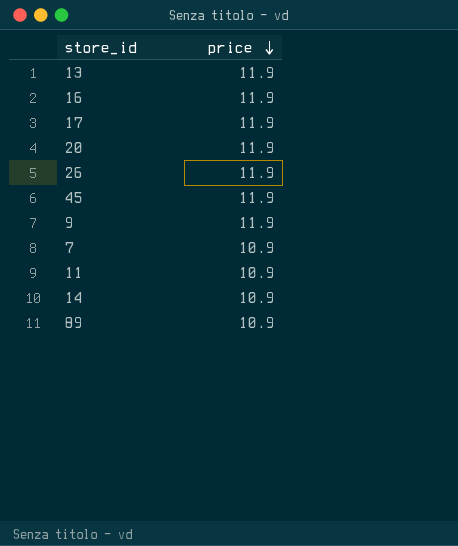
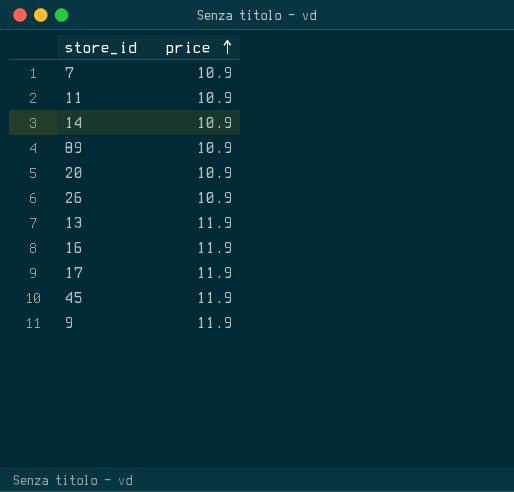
row order: price descending -> price ascending
20 | price: 11.9 -> 10.9
26 | price: 11.9 -> 10.9

